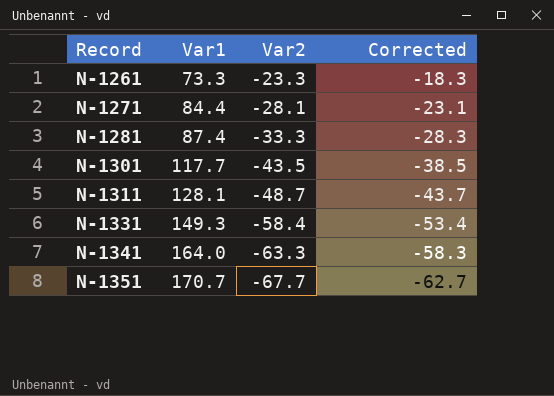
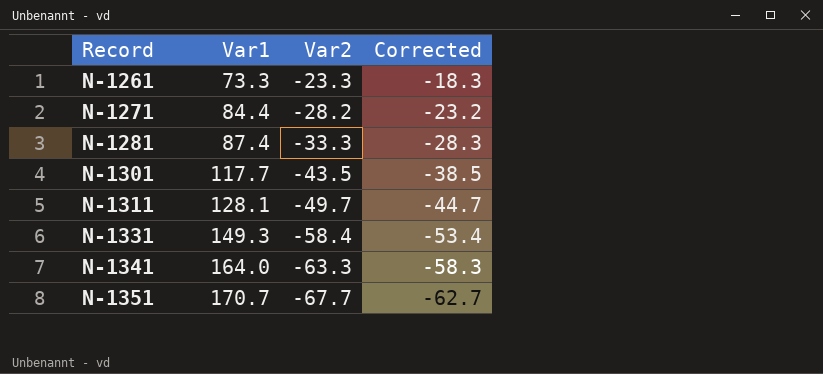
N-1271 | Var2: -28.1 -> -28.2
N-1271 | Corrected: -23.1 -> -23.2
N-1311 | Var2: -48.7 -> -49.7
N-1311 | Corrected: -43.7 -> -44.7

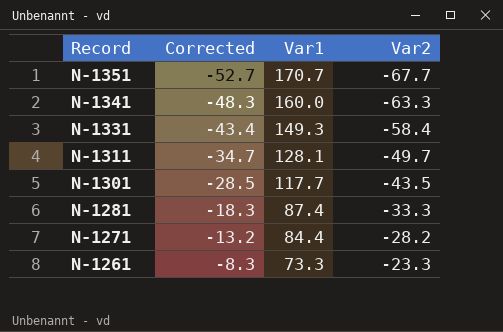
row order: Record ascending -> Record descending
column Corrected | formula: [Var2] + 5 -> [Var2] + 15
column Corrected | position: 4 -> 2
N-1341 | Var1: 164.0 -> 160.0

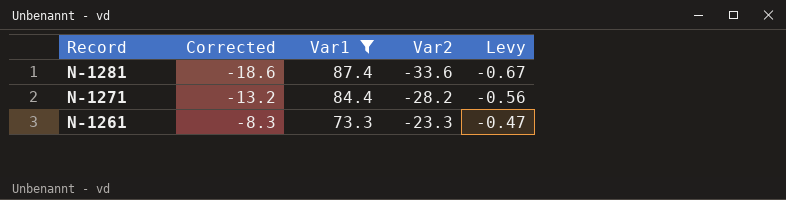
filter: none -> Var1 <= 87.4
column Levy | formula: none -> [Var2] * 0.02
N-1281 | Corrected: -18.3 -> -18.6
N-1281 | Var2: -33.3 -> -33.6

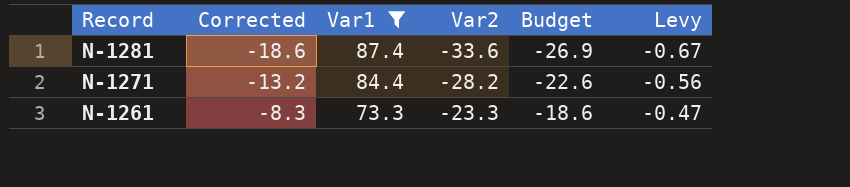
column Budget | formula: none -> [Var2] * 0.8

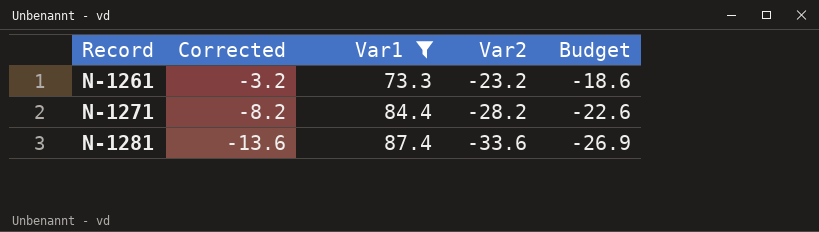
row order: Record descending -> Record ascending
column Levy | formula: [Var2] * 0.02 -> none
column Corrected | formula: [Var2] + 15 -> [Var2] + 20
N-1261 | Var2: -23.3 -> -23.2

